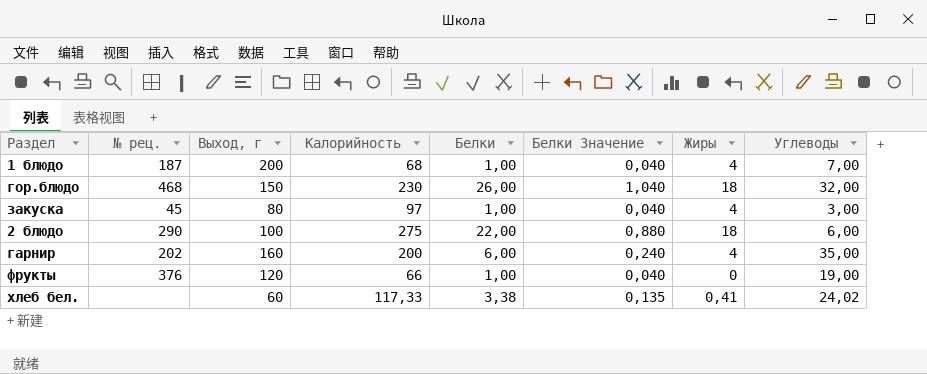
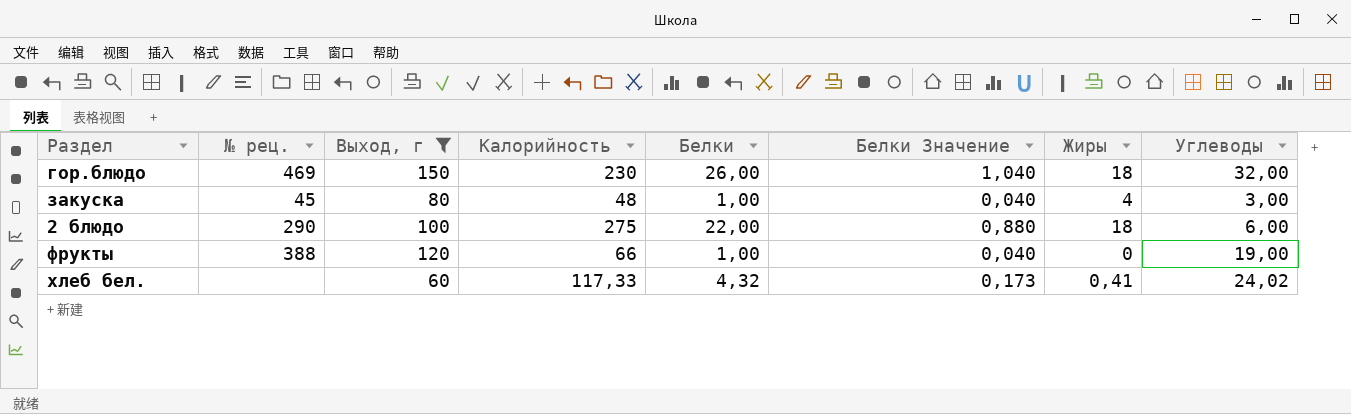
filter: none -> Выход, г <= 150
гор.блюдо | № рец.: 468 -> 469
закуска | Калорийность: 97 -> 48
фрукты | № рец.: 376 -> 388
хлеб бел. | Белки: 3,38 -> 4,32
хлеб бел. | Белки Значение: 0,135 -> 0,173

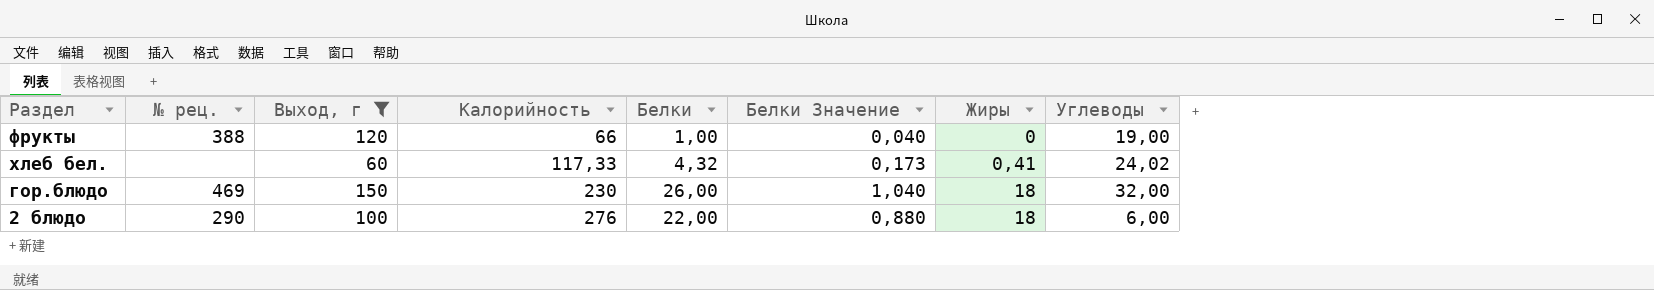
row order: none -> Калорийность ascending
row закуска: 45 | 80 | 48 | 1,00 | 0,040 | 4 | 3,00 -> none
2 блюдо | Калорийность: 275 -> 276

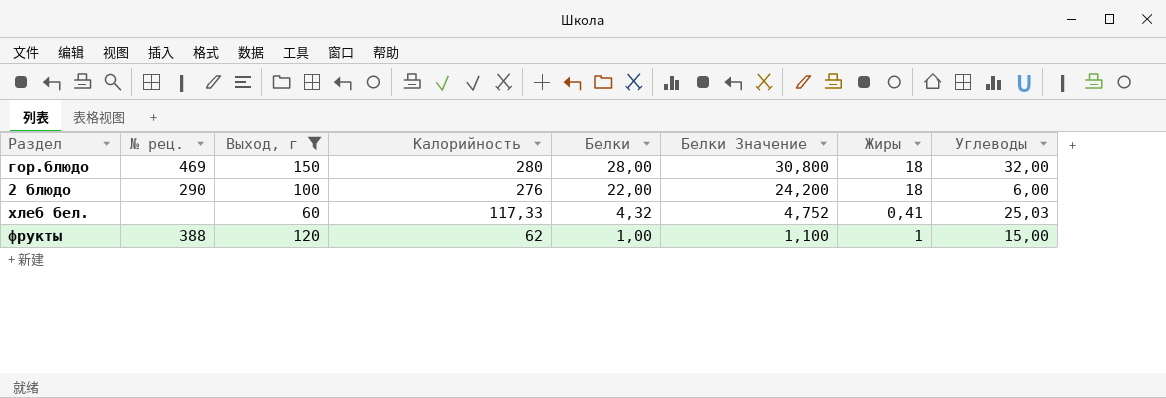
row order: Калорийность ascending -> Калорийность descending
column Белки Значение | formula: [Белки] * 0,04 -> [Белки] * 1,1
гор.блюдо | Калорийность: 230 -> 280
гор.блюдо | Белки: 26,00 -> 28,00
хлеб бел. | Углеводы: 24,02 -> 25,03
фрукты | Калорийность: 66 -> 62
фрукты | Жиры: 0 -> 1
фрукты | Углеводы: 19,00 -> 15,00

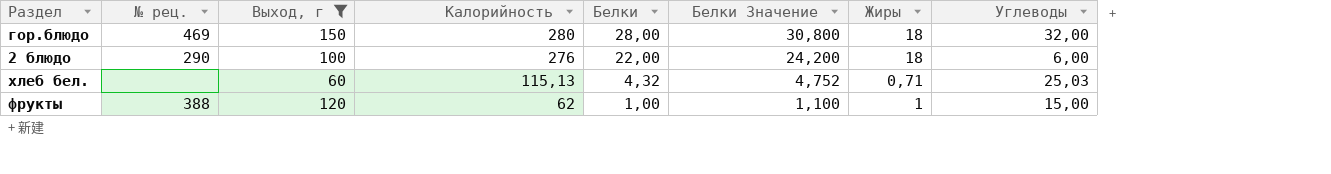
хлеб бел. | Калорийность: 117,33 -> 115,13
хлеб бел. | Жиры: 0,41 -> 0,71

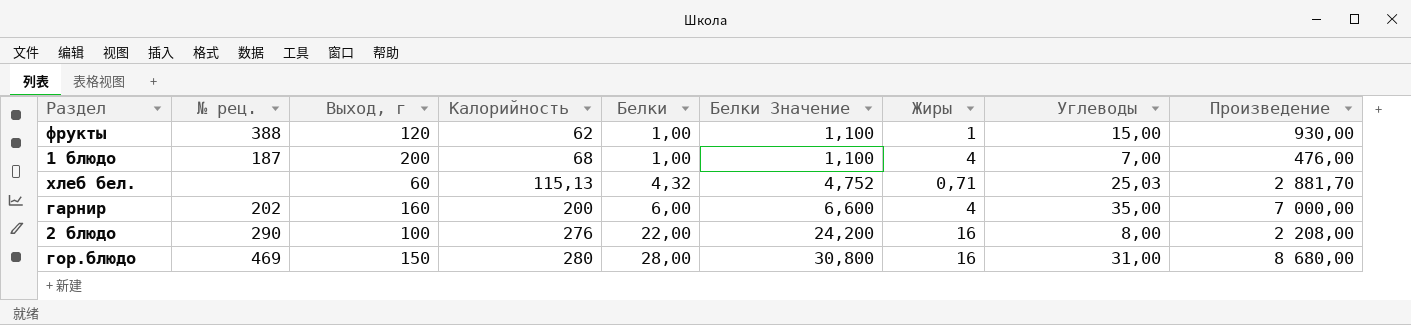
filter: Выход, г <= 150 -> none
row order: Калорийность descending -> Калорийность ascending
column Произведение | formula: none -> [Калорийность] * [Углеводы]
2 блюдо | Жиры: 18 -> 16
2 блюдо | Углеводы: 6,00 -> 8,00
гор.блюдо | Жиры: 18 -> 16
гор.блюдо | Углеводы: 32,00 -> 31,00

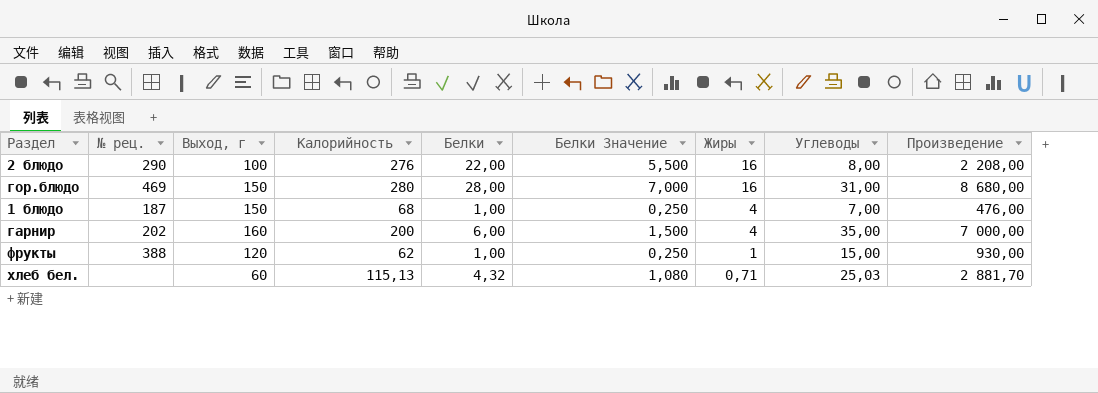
row order: Калорийность ascending -> Жиры descending
column Белки Значение | formula: [Белки] * 1,1 -> [Белки] * 0,25
1 блюдо | Выход, г: 200 -> 150

